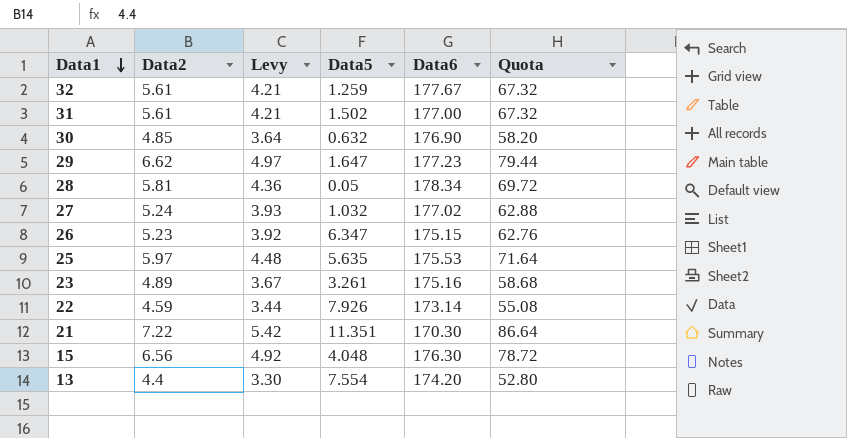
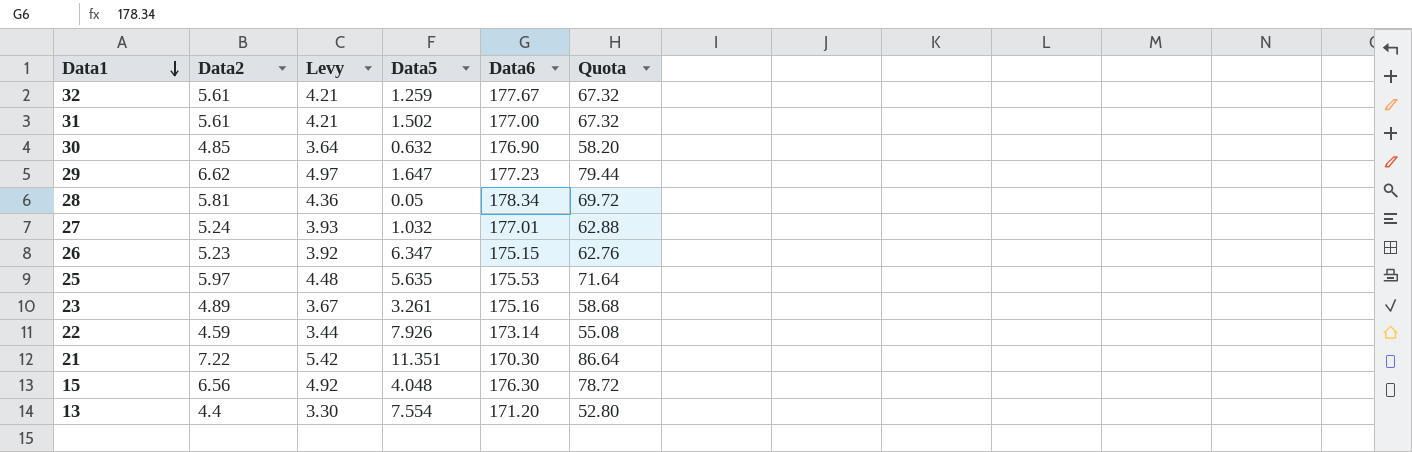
27 | Data6: 177.02 -> 177.01
13 | Data6: 174.20 -> 171.20

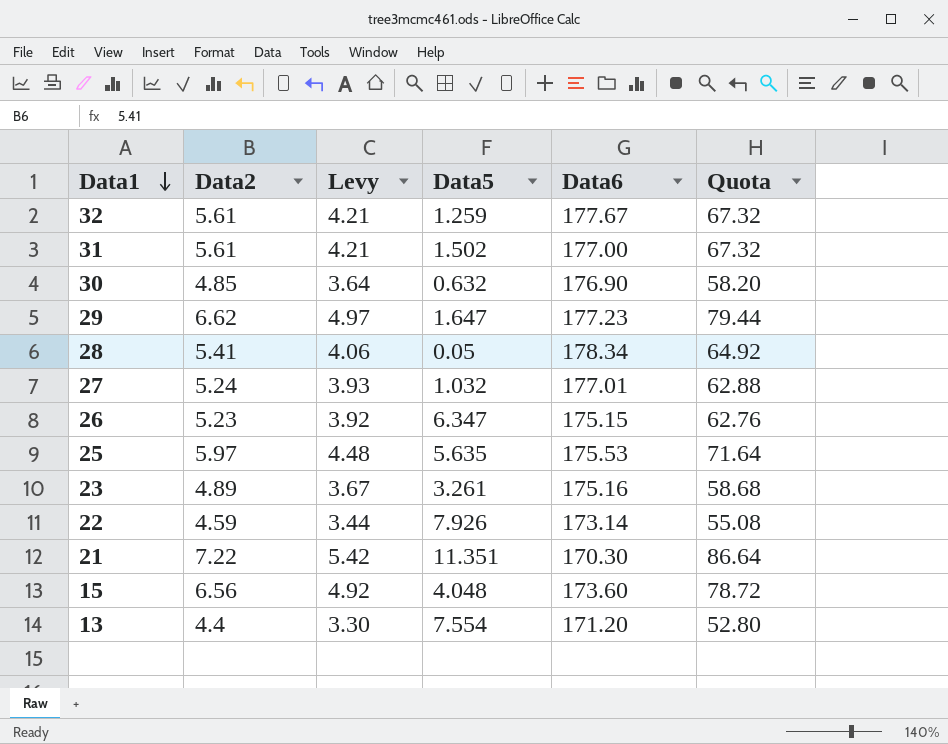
28 | Data2: 5.81 -> 5.41
28 | Levy: 4.36 -> 4.06
28 | Quota: 69.72 -> 64.92
15 | Data6: 176.30 -> 173.60

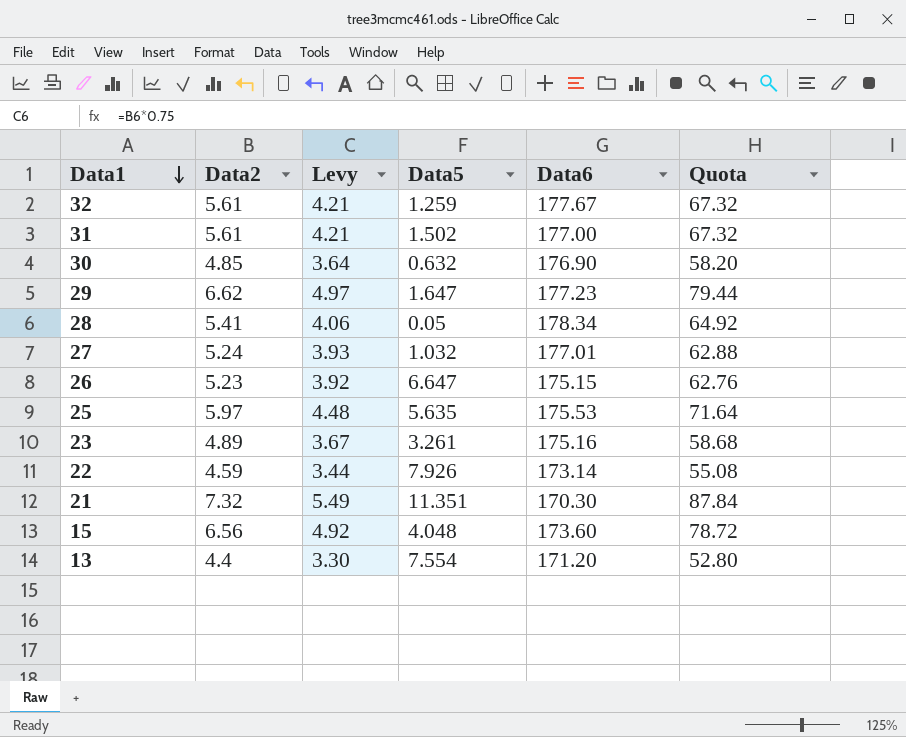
26 | Data5: 6.347 -> 6.647
21 | Data2: 7.22 -> 7.32
21 | Levy: 5.42 -> 5.49
21 | Quota: 86.64 -> 87.84

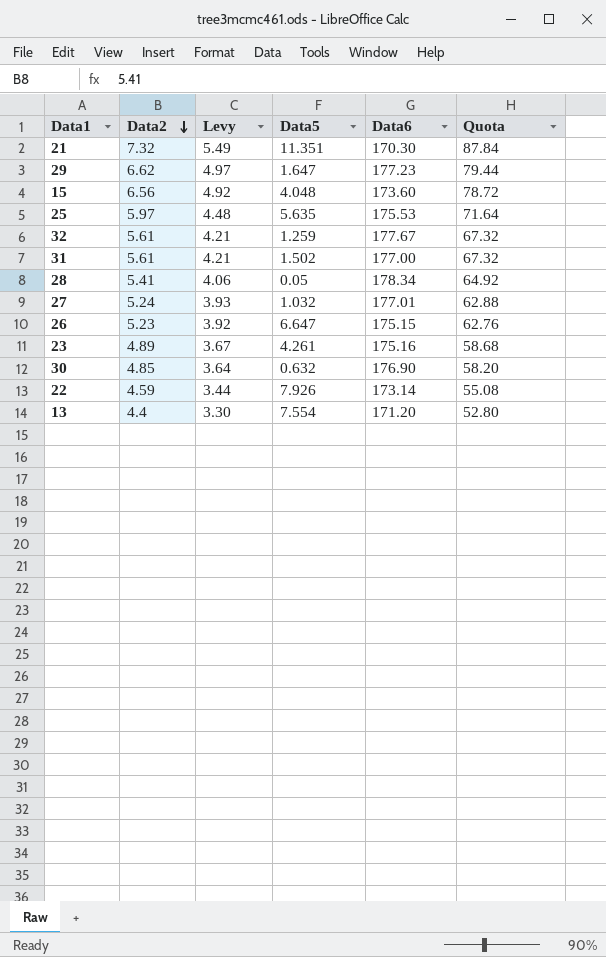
row order: Data1 descending -> Data2 descending
23 | Data5: 3.261 -> 4.261

